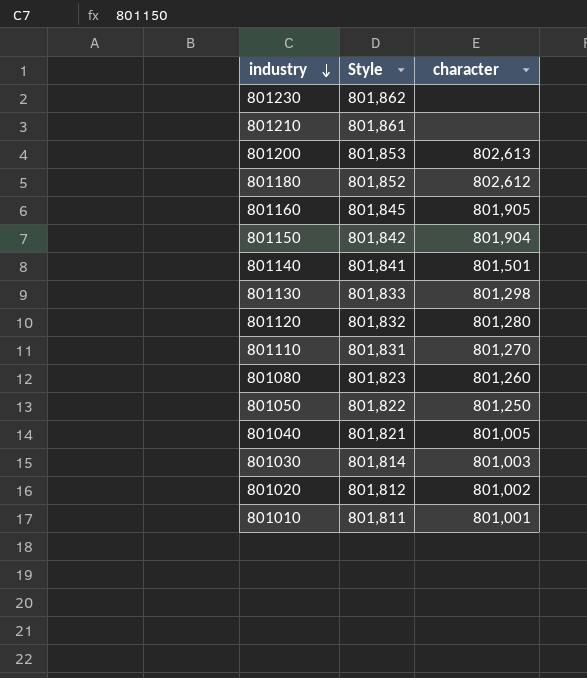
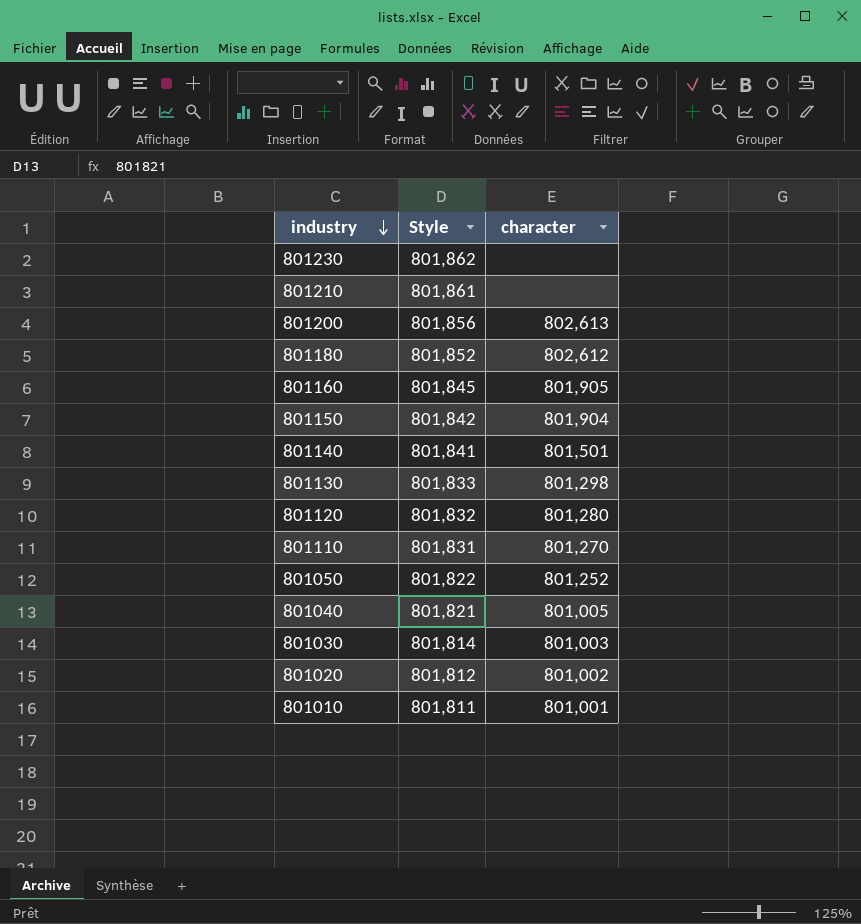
row 801080: 801,823 | 801,260 -> none
801200 | Style: 801,853 -> 801,856
801050 | character: 801,250 -> 801,252

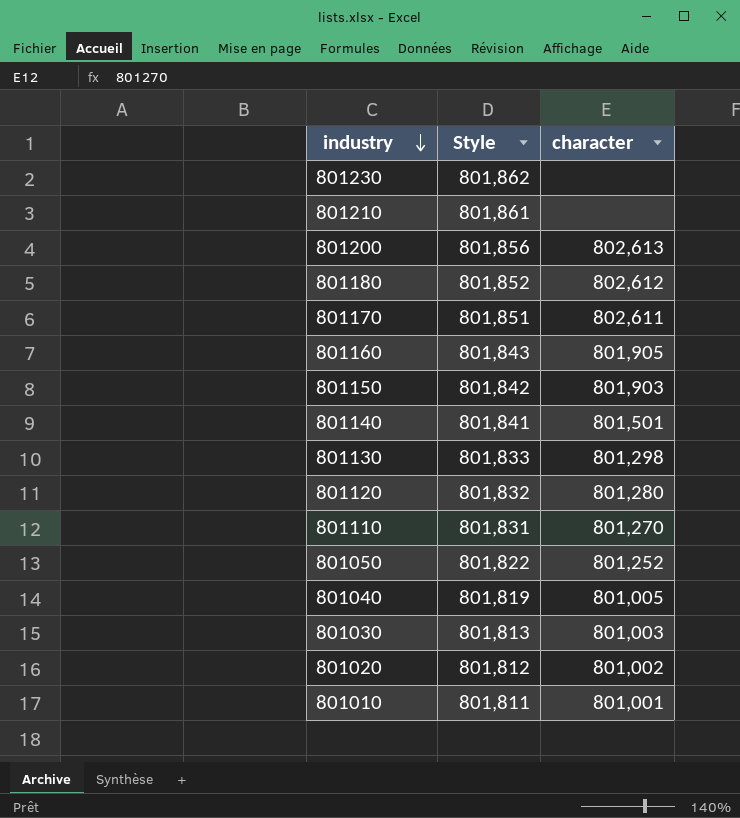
row 801170: none -> 801,851 | 802,611
801160 | Style: 801,845 -> 801,843
801150 | character: 801,904 -> 801,903
801040 | Style: 801,821 -> 801,819
801030 | Style: 801,814 -> 801,813

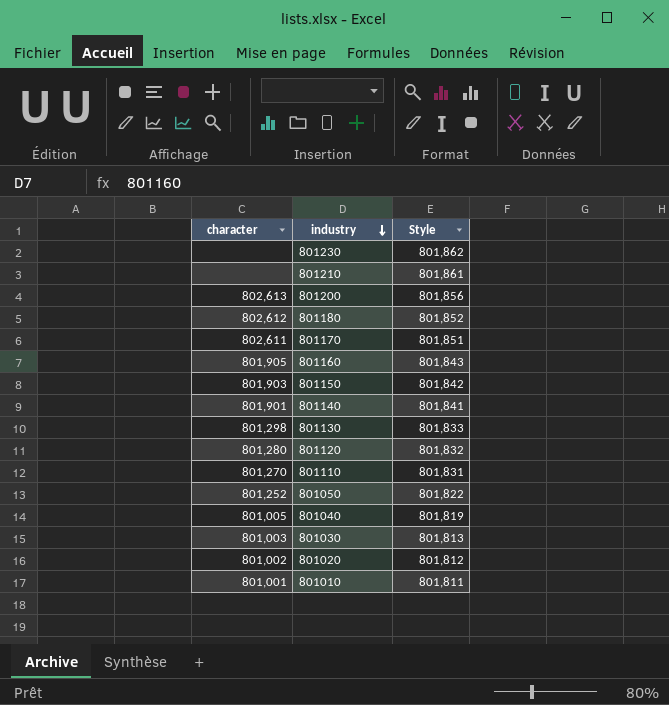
column character | position: 3 -> 1
801140 | character: 801,501 -> 801,901

